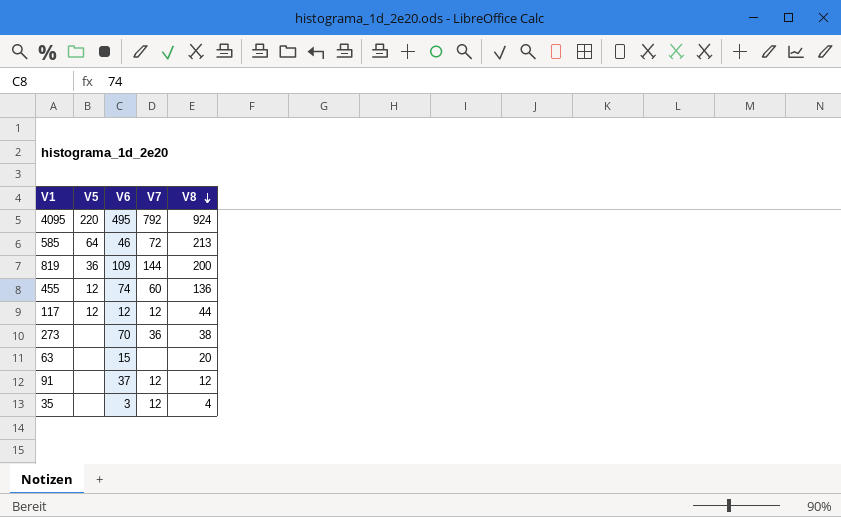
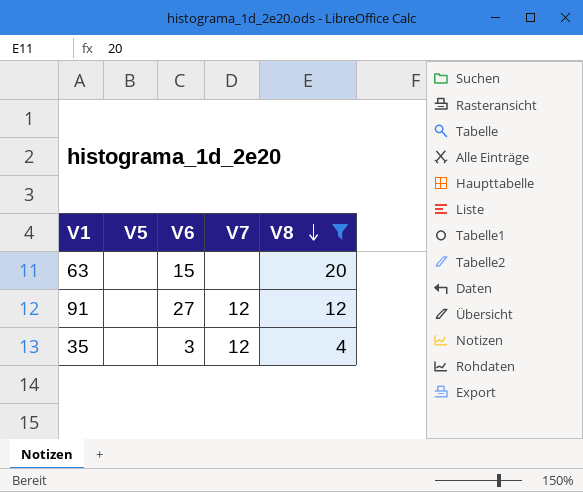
filter: none -> V8 <= 20
91 | V6: 37 -> 27

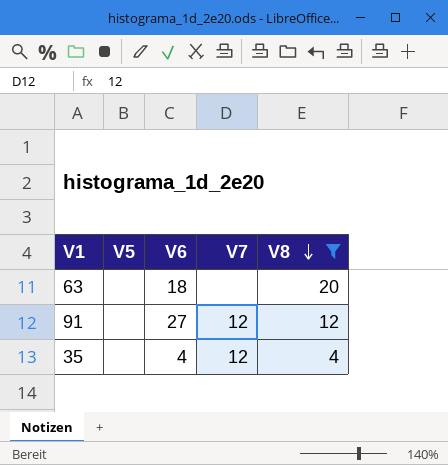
63 | V6: 15 -> 18
35 | V6: 3 -> 4

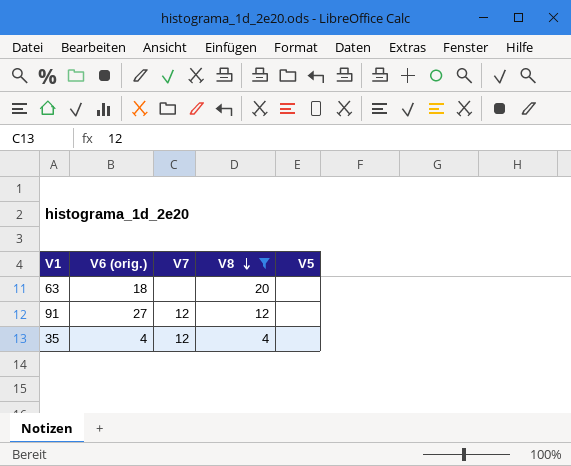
column name: V6 -> V6 (orig.)
column V5 | position: 2 -> 5

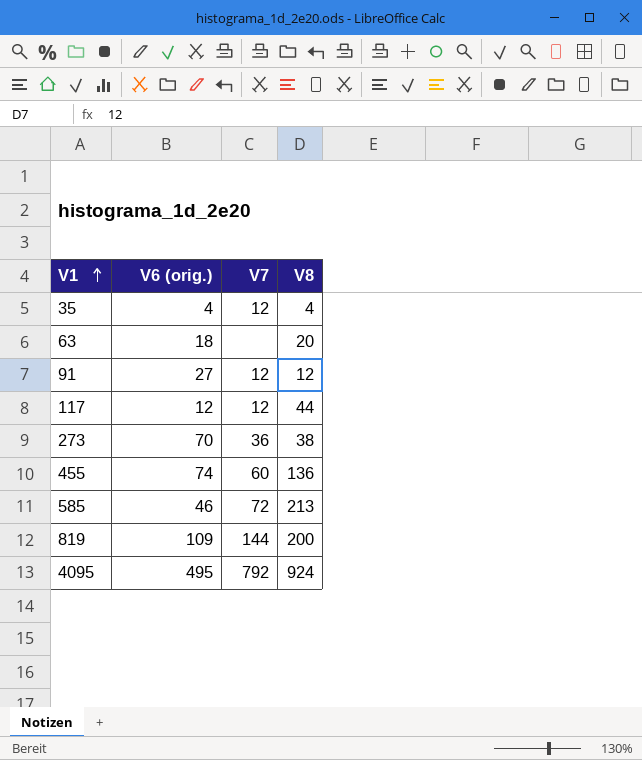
filter: V8 <= 20 -> none
row order: V8 descending -> V1 ascending
column V5 | position: 5 -> none

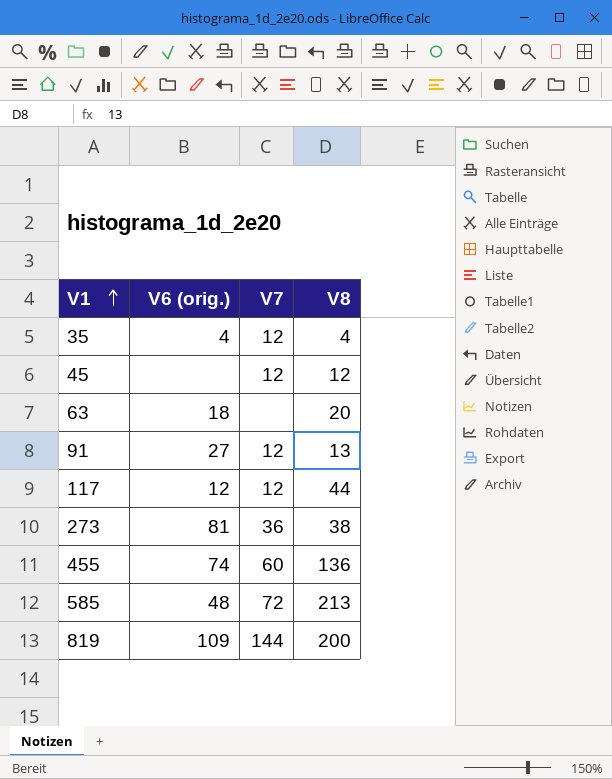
row 4095: 495 | 792 | 924 -> none
row 45: none -> none | 12 | 12
91 | V8: 12 -> 13
273 | V6 (orig.): 70 -> 81
585 | V6 (orig.): 46 -> 48

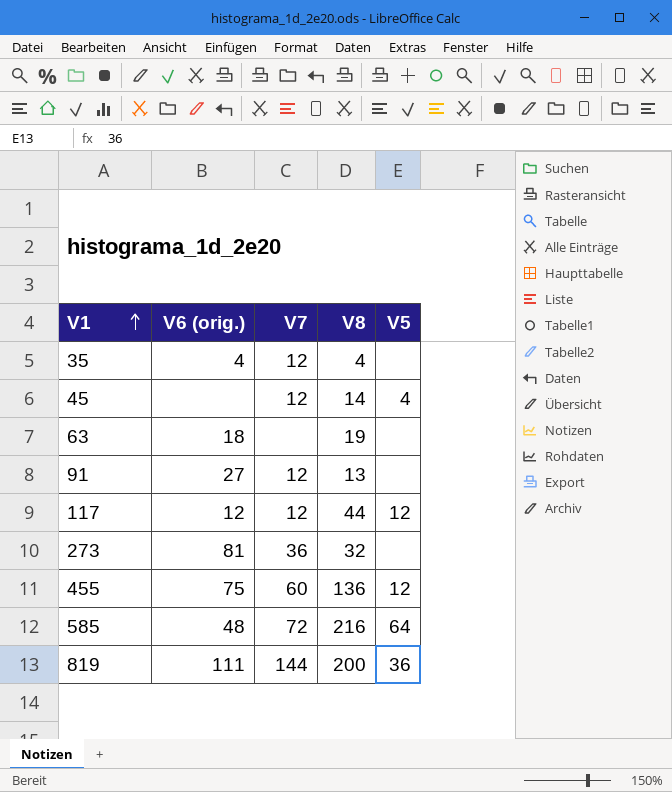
column V5 | position: none -> 5
45 | V8: 12 -> 14
63 | V8: 20 -> 19
273 | V8: 38 -> 32
455 | V6 (orig.): 74 -> 75
585 | V8: 213 -> 216
819 | V6 (orig.): 109 -> 111

